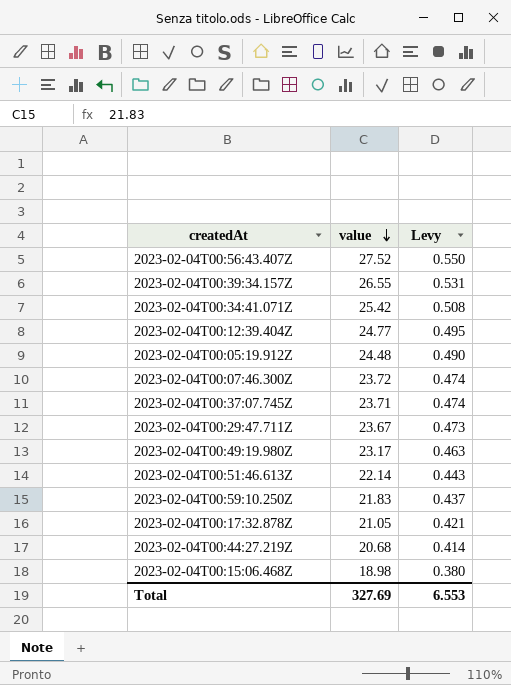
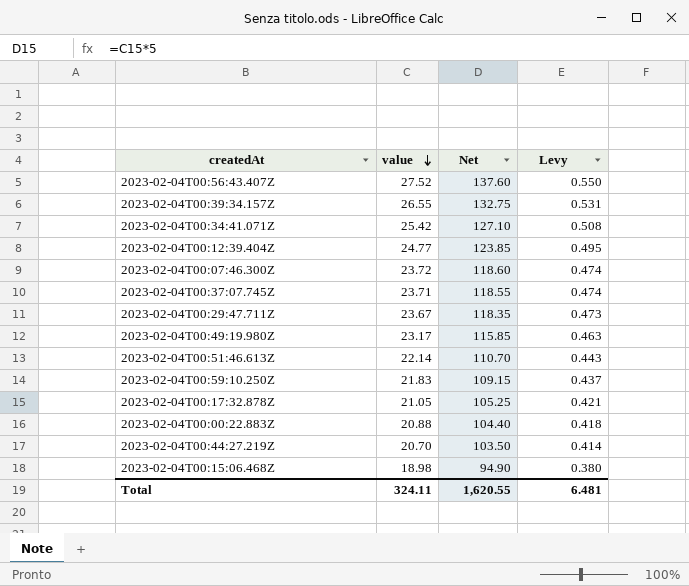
column Net | formula: none -> [value] * 5
row 2023-02-04T00:05:19.912Z: 24.48 | 0.490 -> none
row 2023-02-04T00:00:22.883Z: none -> 20.88 | 104.40 | 0.418
2023-02-04T00:44:27.219Z | value: 20.68 -> 20.70
Total | value: 327.69 -> 324.11
Total | Levy: 6.553 -> 6.481

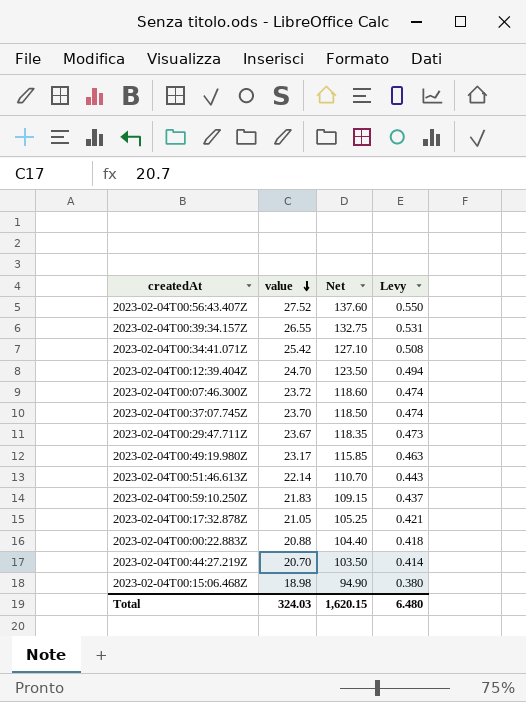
2023-02-04T00:12:39.404Z | value: 24.77 -> 24.70
2023-02-04T00:12:39.404Z | Net: 123.85 -> 123.50
2023-02-04T00:12:39.404Z | Levy: 0.495 -> 0.494
2023-02-04T00:37:07.745Z | value: 23.71 -> 23.70
2023-02-04T00:37:07.745Z | Net: 118.55 -> 118.50
Total | value: 324.11 -> 324.03
Total | Net: 1,620.55 -> 1,620.15
Total | Levy: 6.481 -> 6.480

